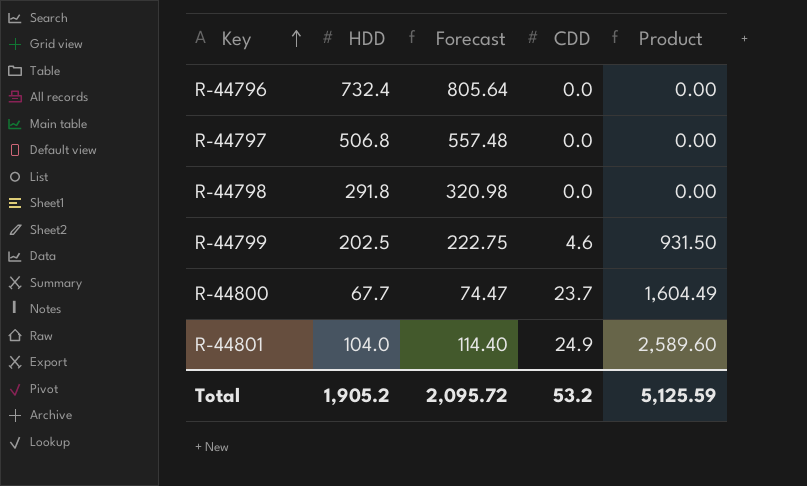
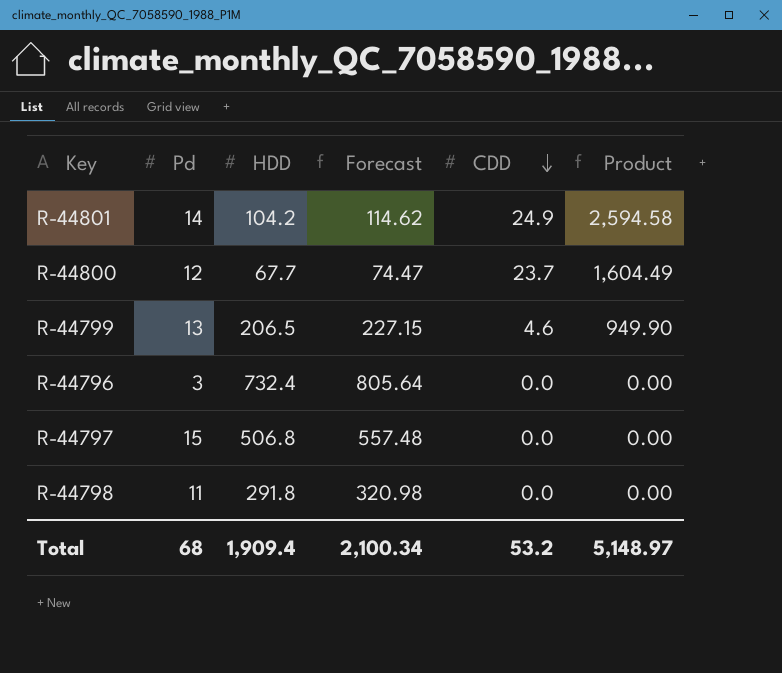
row order: Key ascending -> CDD descending
column Pd | position: none -> 2
R-44801 | HDD: 104.0 -> 104.2
R-44801 | Forecast: 114.40 -> 114.62
R-44801 | Product: 2,589.60 -> 2,594.58
R-44799 | HDD: 202.5 -> 206.5
R-44799 | Forecast: 222.75 -> 227.15
R-44799 | Product: 931.50 -> 949.90
Total | HDD: 1,905.2 -> 1,909.4
Total | Forecast: 2,095.72 -> 2,100.34
Total | Product: 5,125.59 -> 5,148.97

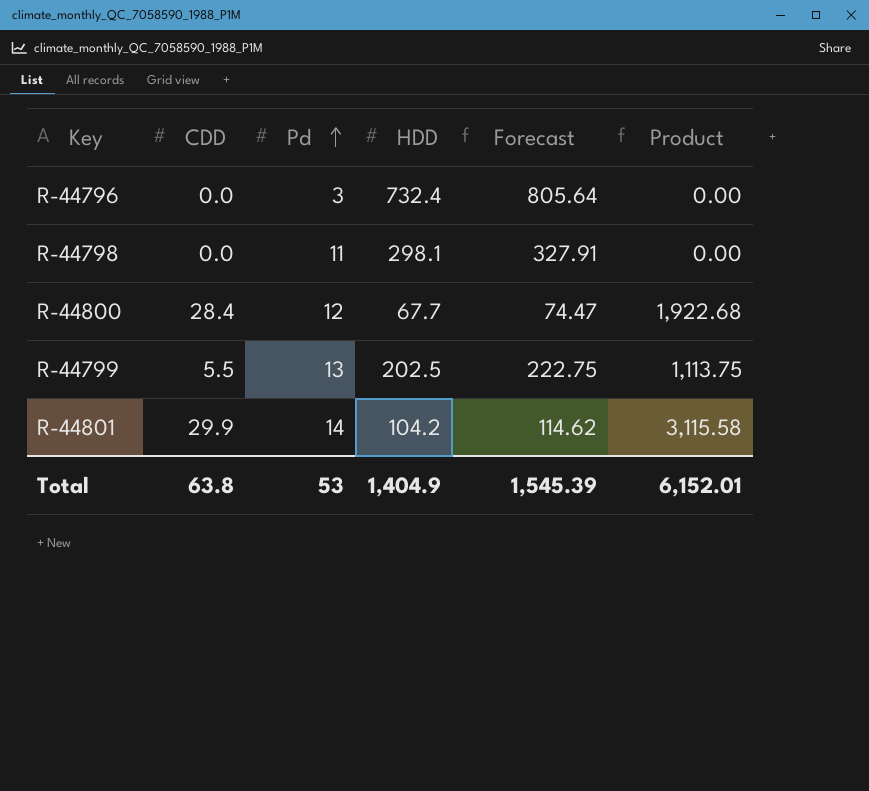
row order: CDD descending -> Pd ascending
column CDD | position: 5 -> 2
row R-44797: 15 | 506.8 | 557.48 | 0.0 | 0.00 -> none
R-44798 | HDD: 291.8 -> 298.1
R-44798 | Forecast: 320.98 -> 327.91
R-44800 | CDD: 23.7 -> 28.4
R-44800 | Product: 1,604.49 -> 1,922.68
R-44799 | CDD: 4.6 -> 5.5
R-44799 | HDD: 206.5 -> 202.5
R-44799 | Forecast: 227.15 -> 222.75
R-44799 | Product: 949.90 -> 1,113.75
R-44801 | CDD: 24.9 -> 29.9
R-44801 | Product: 2,594.58 -> 3,115.58
Total | CDD: 53.2 -> 63.8
Total | Pd: 68 -> 53
Total | HDD: 1,909.4 -> 1,404.9
Total | Forecast: 2,100.34 -> 1,545.39
Total | Product: 5,148.97 -> 6,152.01

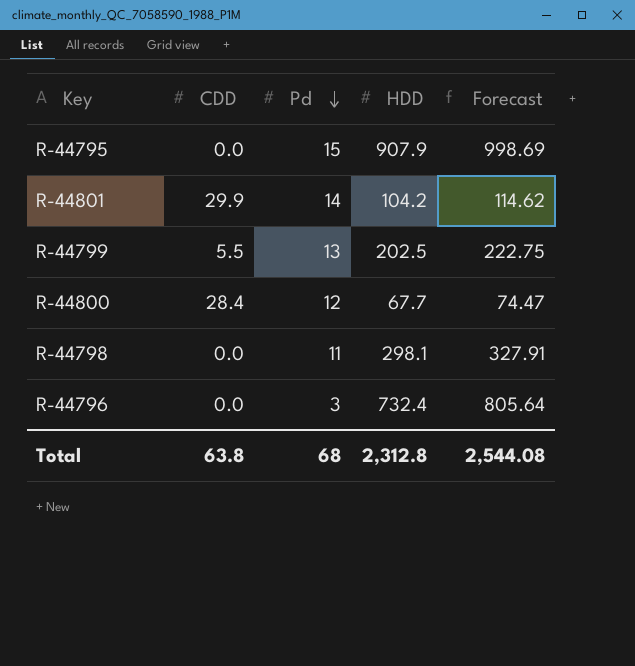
row order: Pd ascending -> Pd descending
column Product | formula: [CDD] * [HDD] -> none
row R-44795: none -> 0.0 | 15 | 907.9 | 998.69
Total | Pd: 53 -> 68
Total | HDD: 1,404.9 -> 2,312.8
Total | Forecast: 1,545.39 -> 2,544.08

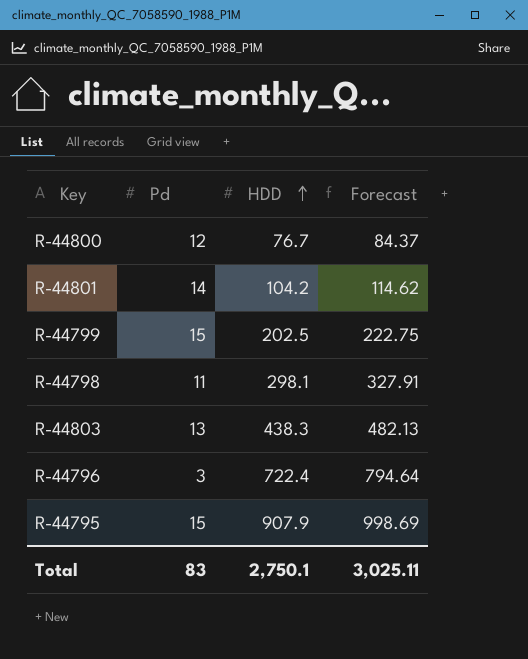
row order: Pd descending -> HDD ascending
column CDD | position: 2 -> none
R-44800 | HDD: 67.7 -> 76.7
R-44800 | Forecast: 74.47 -> 84.37
R-44799 | Pd: 13 -> 15
row R-44803: none -> 13 | 438.3 | 482.13
R-44796 | HDD: 732.4 -> 722.4
R-44796 | Forecast: 805.64 -> 794.64
Total | Pd: 68 -> 83
Total | HDD: 2,312.8 -> 2,750.1
Total | Forecast: 2,544.08 -> 3,025.11

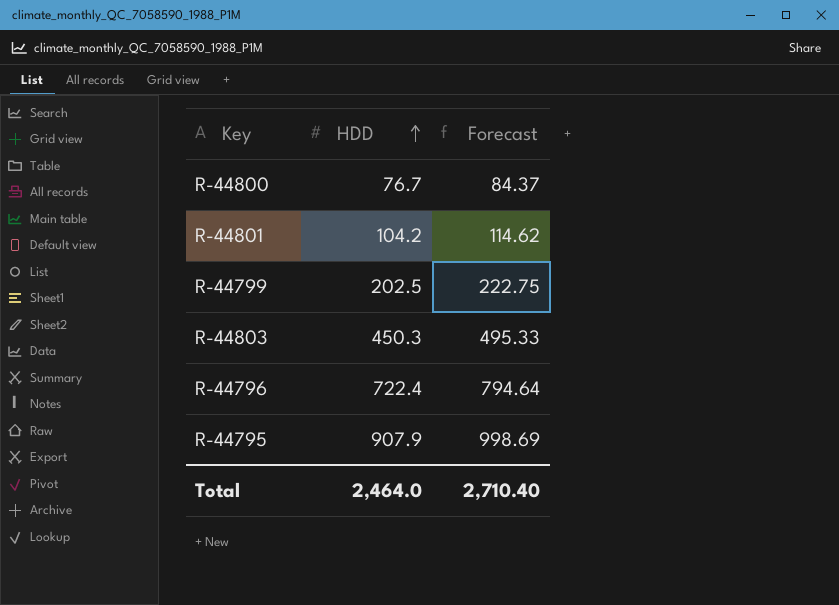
column Pd | position: 2 -> none
row R-44798: 11 | 298.1 | 327.91 -> none
R-44803 | HDD: 438.3 -> 450.3
R-44803 | Forecast: 482.13 -> 495.33
Total | HDD: 2,750.1 -> 2,464.0
Total | Forecast: 3,025.11 -> 2,710.40

